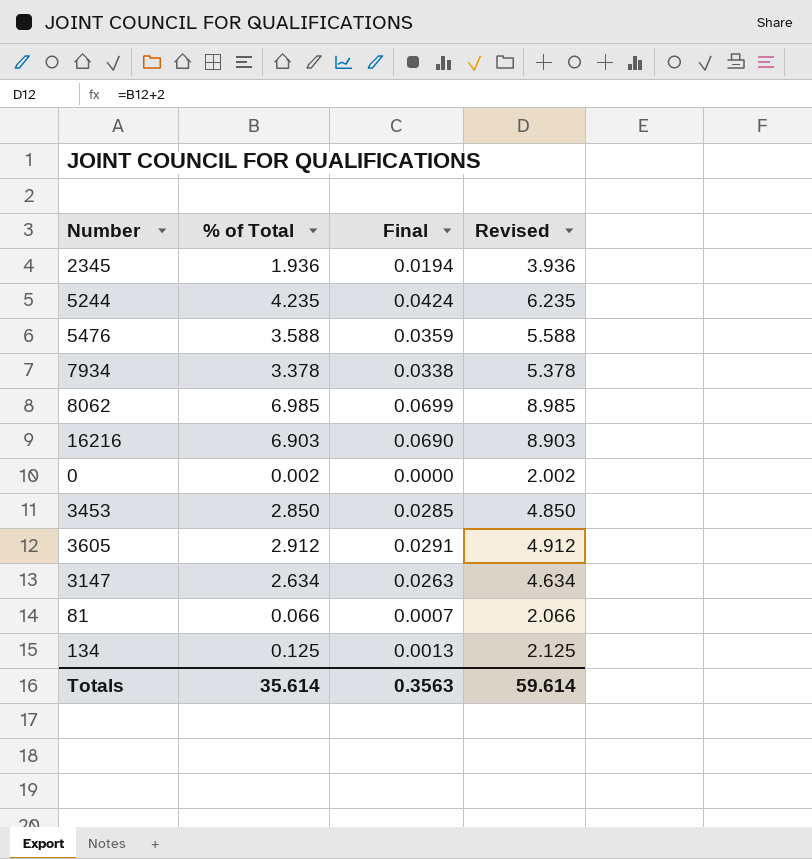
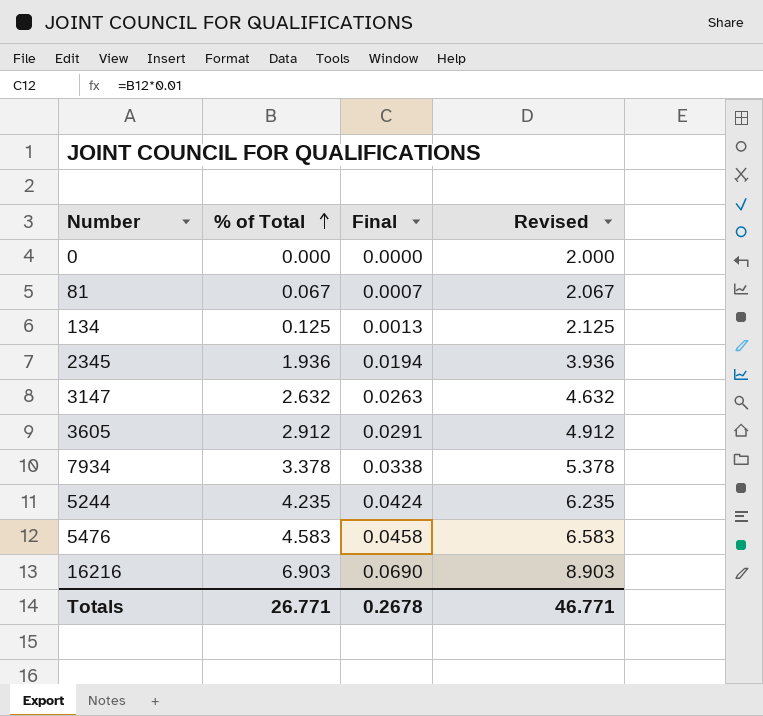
row order: none -> % of Total ascending
row 8062: 6.985 | 0.0699 | 8.985 -> none
row 3453: 2.850 | 0.0285 | 4.850 -> none
0 | % of Total: 0.002 -> 0.000
0 | Revised: 2.002 -> 2.000
81 | % of Total: 0.066 -> 0.067
81 | Revised: 2.066 -> 2.067
3147 | % of Total: 2.634 -> 2.632
3147 | Revised: 4.634 -> 4.632
5476 | % of Total: 3.588 -> 4.583
5476 | Final: 0.0359 -> 0.0458
5476 | Revised: 5.588 -> 6.583
Totals | % of Total: 35.614 -> 26.771
Totals | Final: 0.3563 -> 0.2678
Totals | Revised: 59.614 -> 46.771

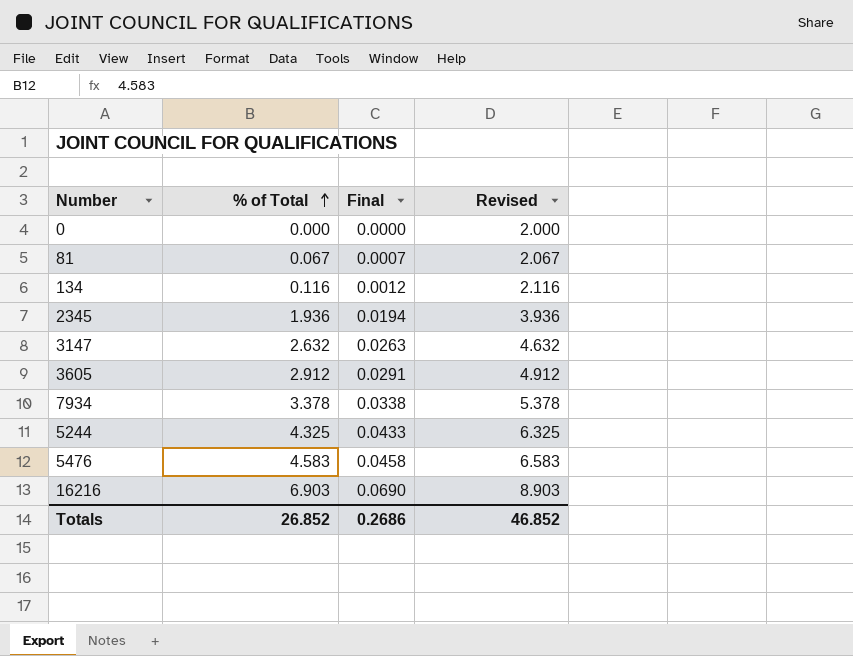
134 | % of Total: 0.125 -> 0.116
134 | Final: 0.0013 -> 0.0012
134 | Revised: 2.125 -> 2.116
5244 | % of Total: 4.235 -> 4.325
5244 | Final: 0.0424 -> 0.0433
5244 | Revised: 6.235 -> 6.325
Totals | % of Total: 26.771 -> 26.852
Totals | Final: 0.2678 -> 0.2686
Totals | Revised: 46.771 -> 46.852

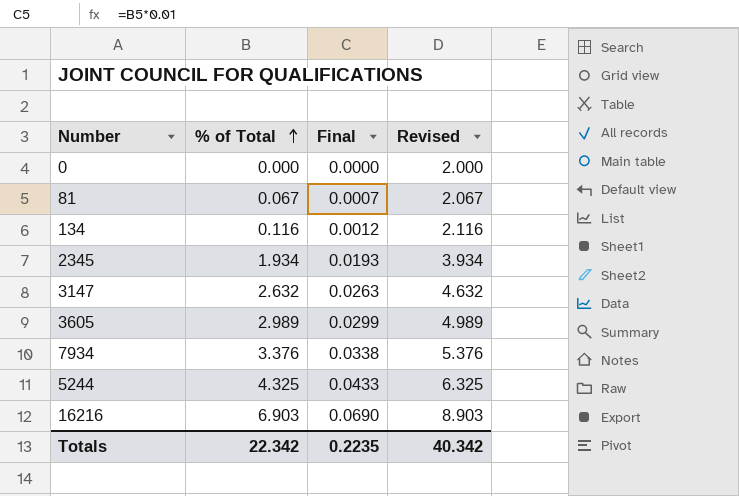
row 5476: 4.583 | 0.0458 | 6.583 -> none
2345 | % of Total: 1.936 -> 1.934
2345 | Final: 0.0194 -> 0.0193
2345 | Revised: 3.936 -> 3.934
3605 | % of Total: 2.912 -> 2.989
3605 | Final: 0.0291 -> 0.0299
3605 | Revised: 4.912 -> 4.989
7934 | % of Total: 3.378 -> 3.376
7934 | Revised: 5.378 -> 5.376
Totals | % of Total: 26.852 -> 22.342
Totals | Final: 0.2686 -> 0.2235
Totals | Revised: 46.852 -> 40.342

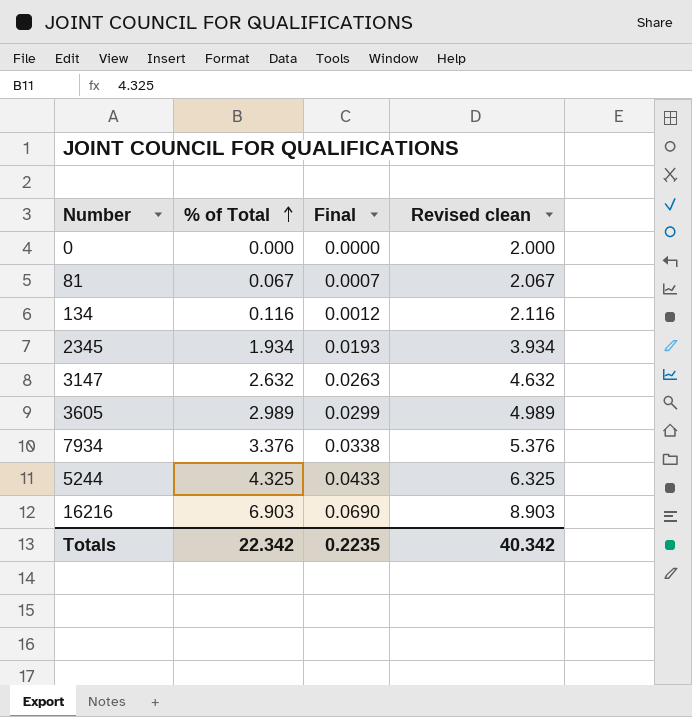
column name: Revised -> Revised clean

